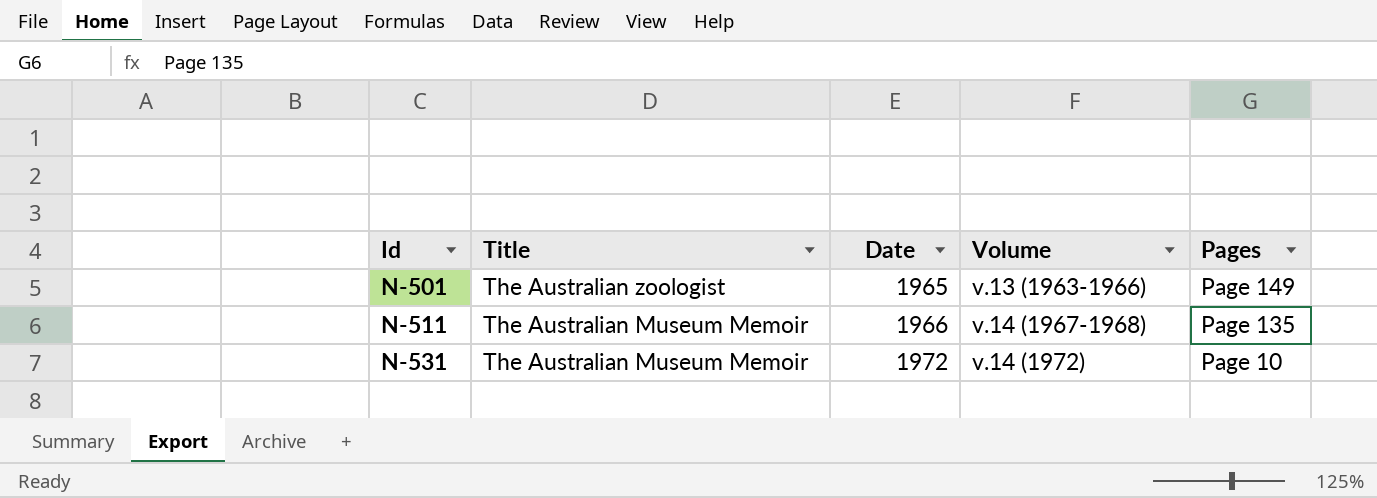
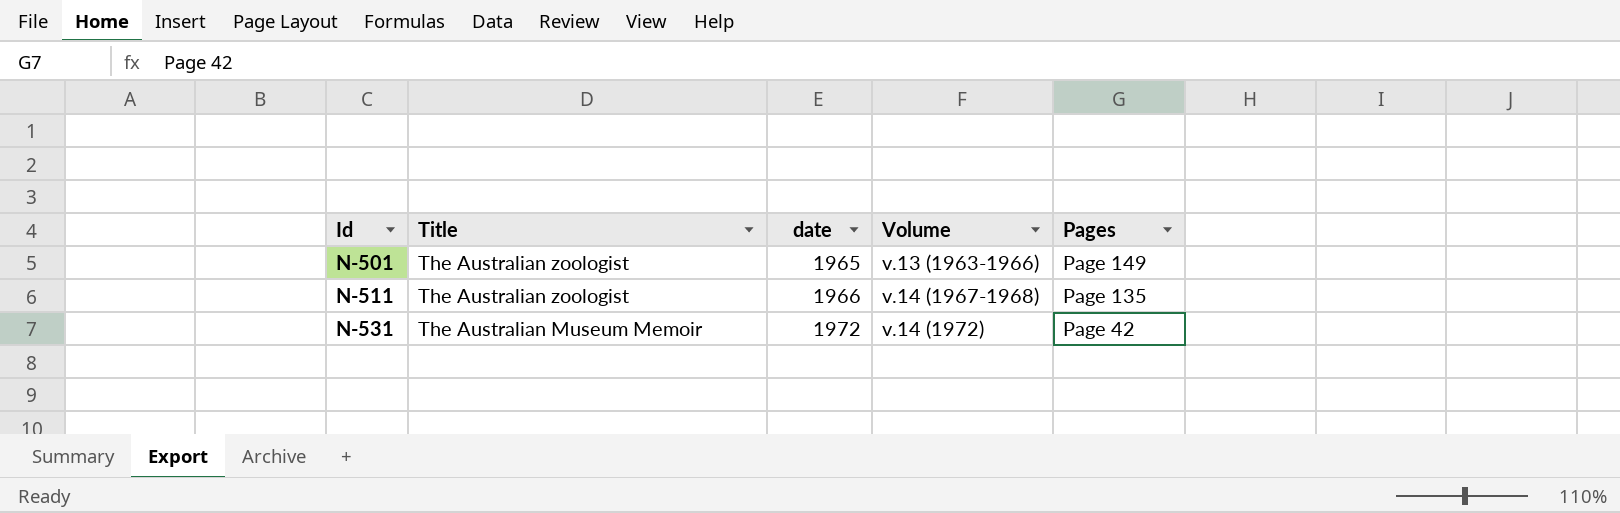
column name: Date -> date
N-511 | Title: The Australian Museum Memoir -> The Australian zoologist
N-531 | Pages: Page 10 -> Page 42

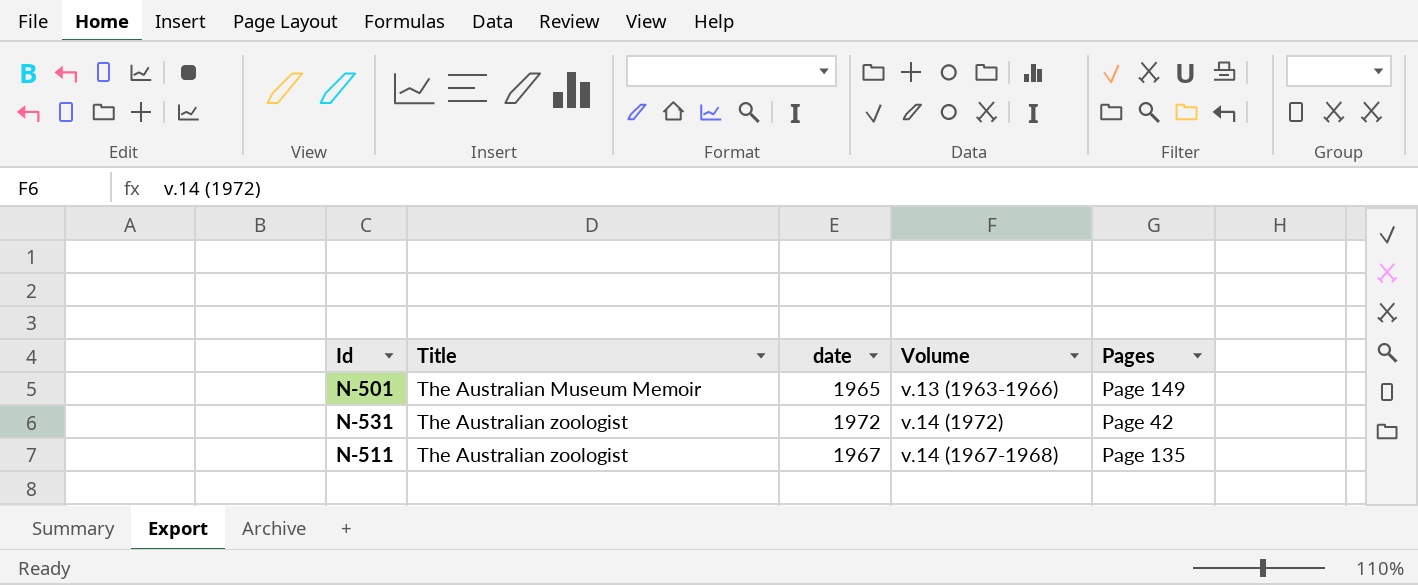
row order: Id ascending -> Title ascending
N-501 | Title: The Australian zoologist -> The Australian Museum Memoir
N-531 | Title: The Australian Museum Memoir -> The Australian zoologist
N-511 | date: 1966 -> 1967

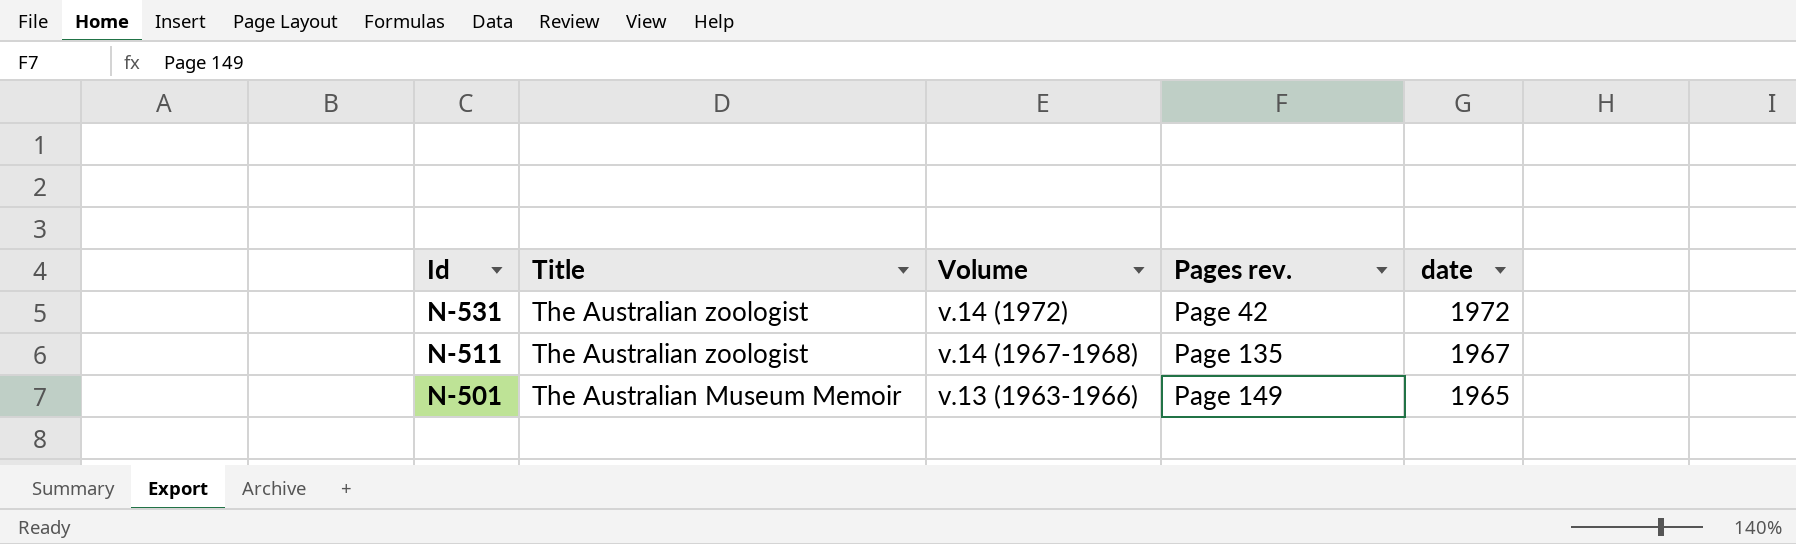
row order: Title ascending -> Id descending
column name: Pages -> Pages rev.
column date | position: 3 -> 5

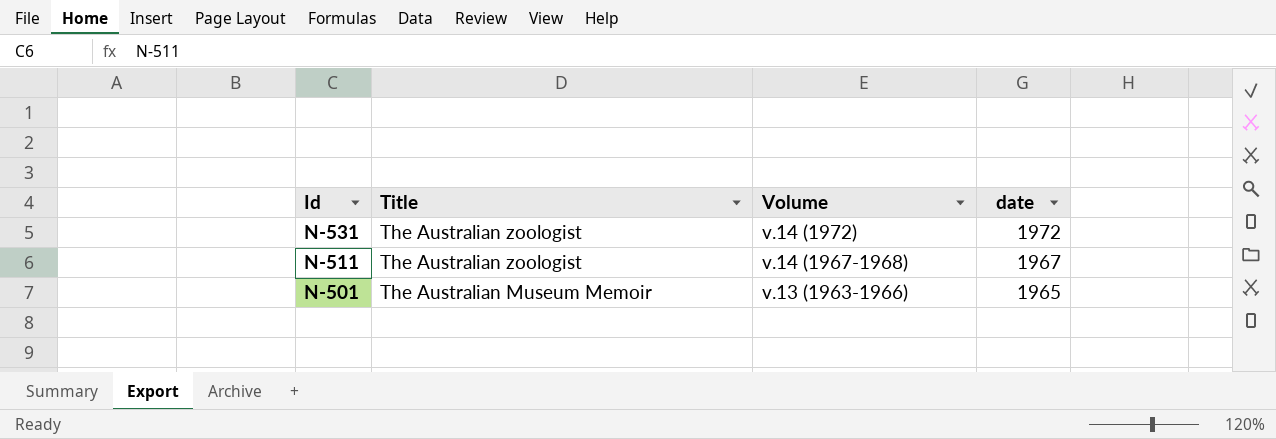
column Pages rev. | position: 4 -> none

